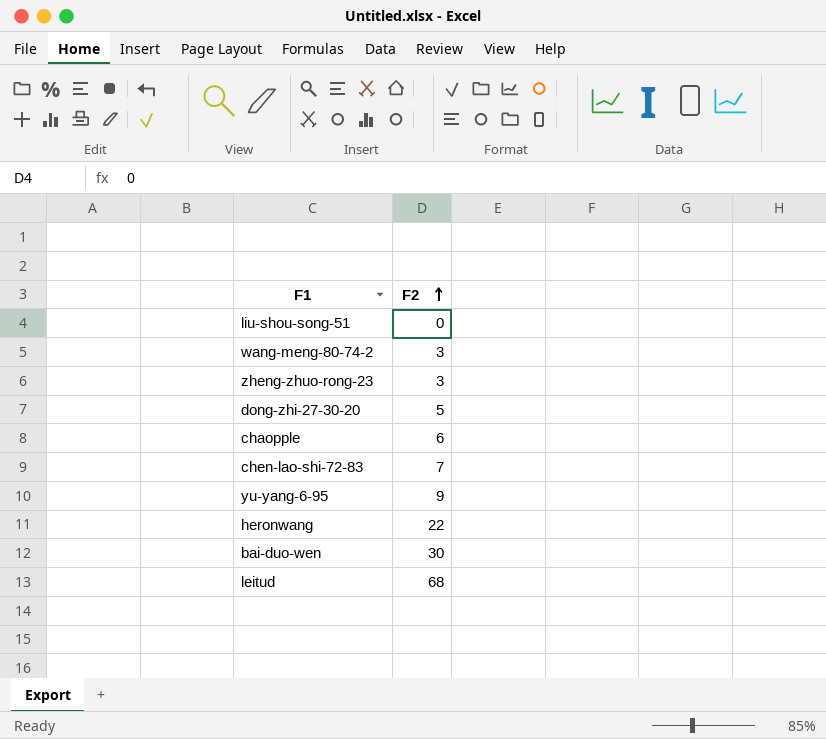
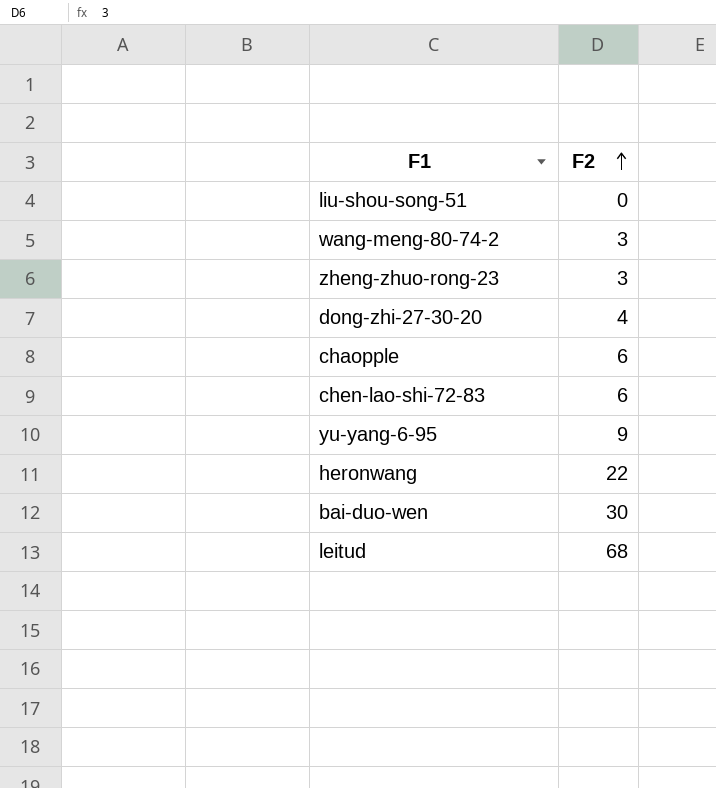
dong-zhi-27-30-20 | F2: 5 -> 4
chen-lao-shi-72-83 | F2: 7 -> 6

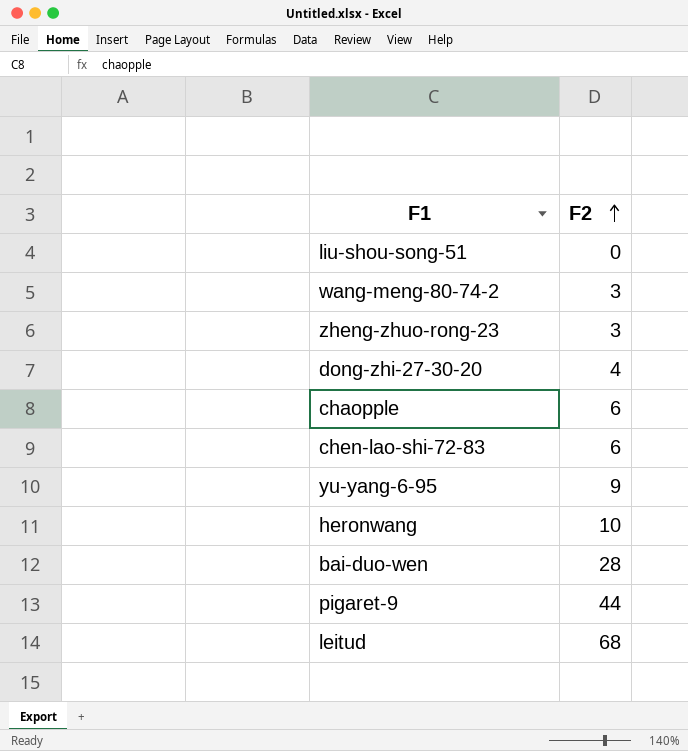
heronwang | F2: 22 -> 10
bai-duo-wen | F2: 30 -> 28
row pigaret-9: none -> 44

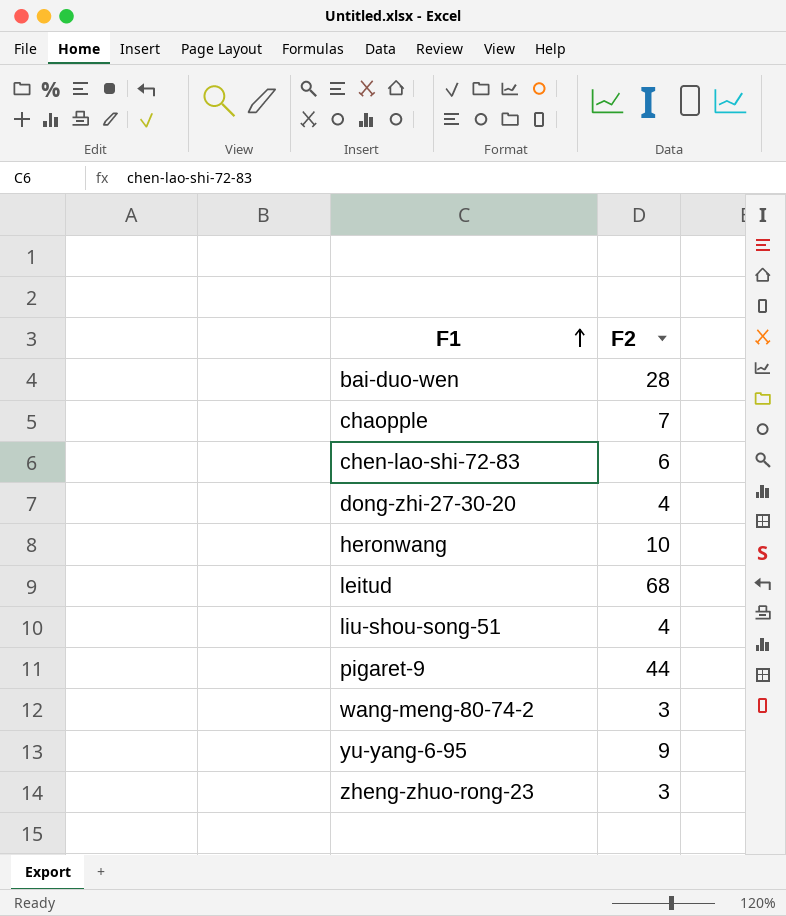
row order: F2 ascending -> F1 ascending
chaopple | F2: 6 -> 7
liu-shou-song-51 | F2: 0 -> 4

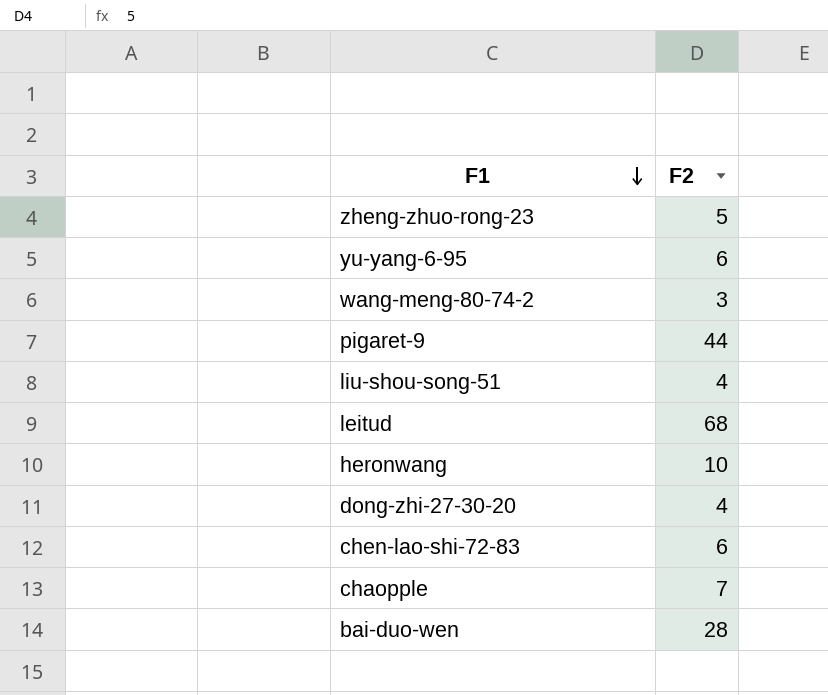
row order: F1 ascending -> F1 descending
zheng-zhuo-rong-23 | F2: 3 -> 5
yu-yang-6-95 | F2: 9 -> 6

